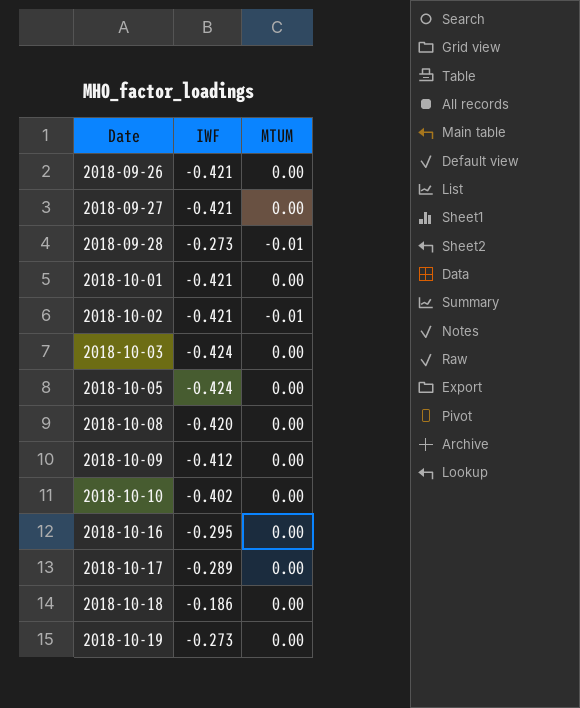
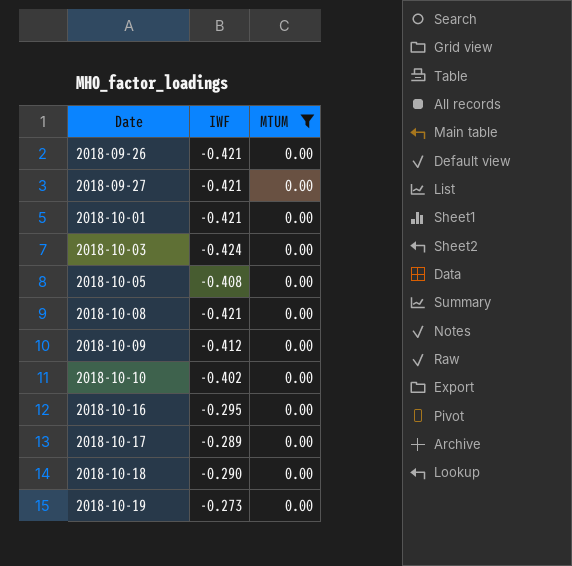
filter: none -> MTUM = 0.00
2018-10-05 | IWF: -0.424 -> -0.408
2018-10-08 | IWF: -0.420 -> -0.421
2018-10-18 | IWF: -0.186 -> -0.290

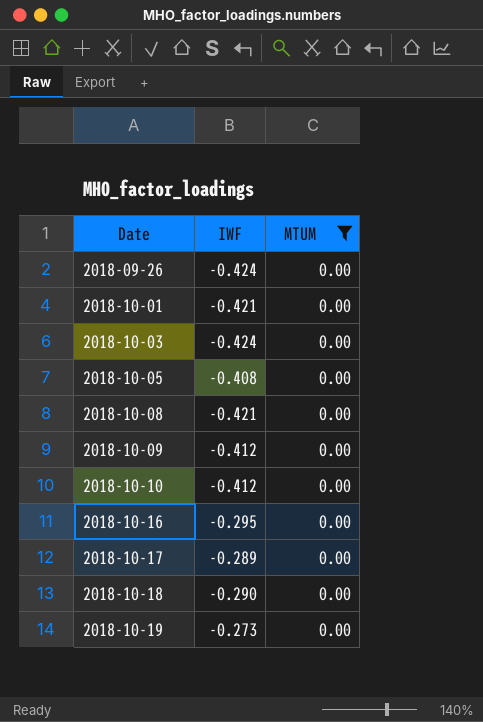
row 2018-09-27: -0.421 | 0.00 -> none
2018-09-26 | IWF: -0.421 -> -0.424
2018-10-10 | IWF: -0.402 -> -0.412

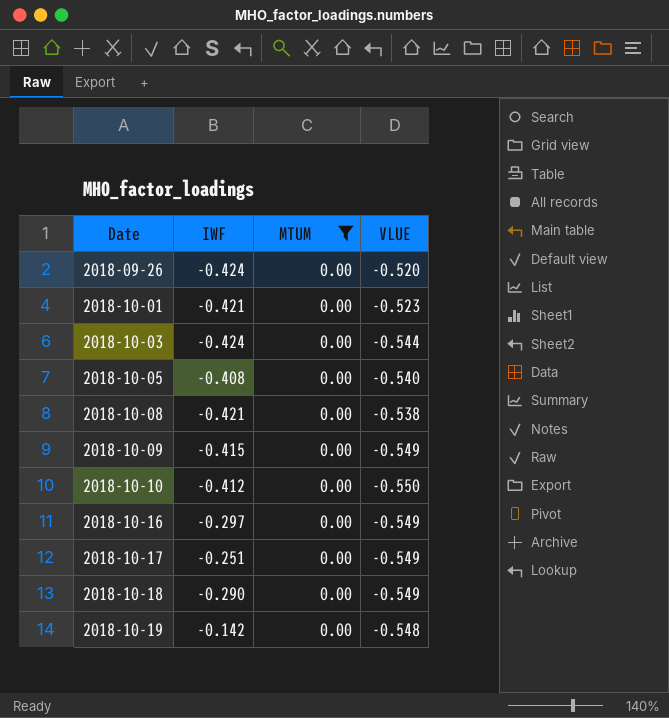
column VLUE | position: none -> 4
2018-10-09 | IWF: -0.412 -> -0.415
2018-10-16 | IWF: -0.295 -> -0.297
2018-10-17 | IWF: -0.289 -> -0.251
2018-10-19 | IWF: -0.273 -> -0.142

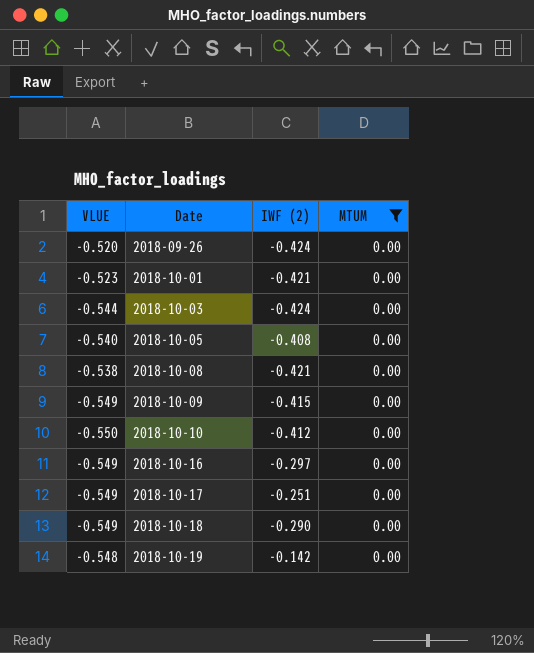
column VLUE | position: 4 -> 1
column name: IWF -> IWF (2)

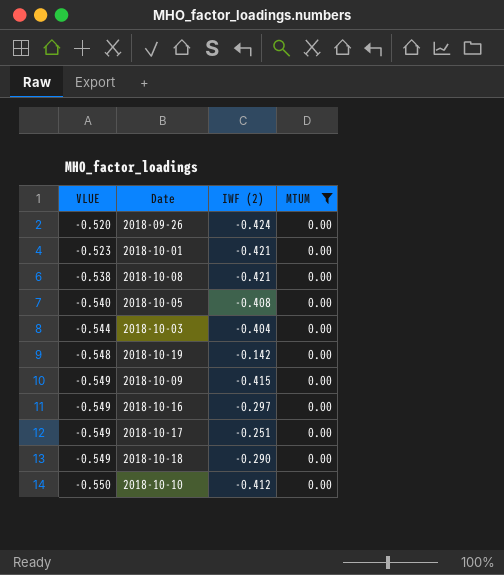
row order: Date ascending -> VLUE descending
2018-10-03 | IWF (2): -0.424 -> -0.404

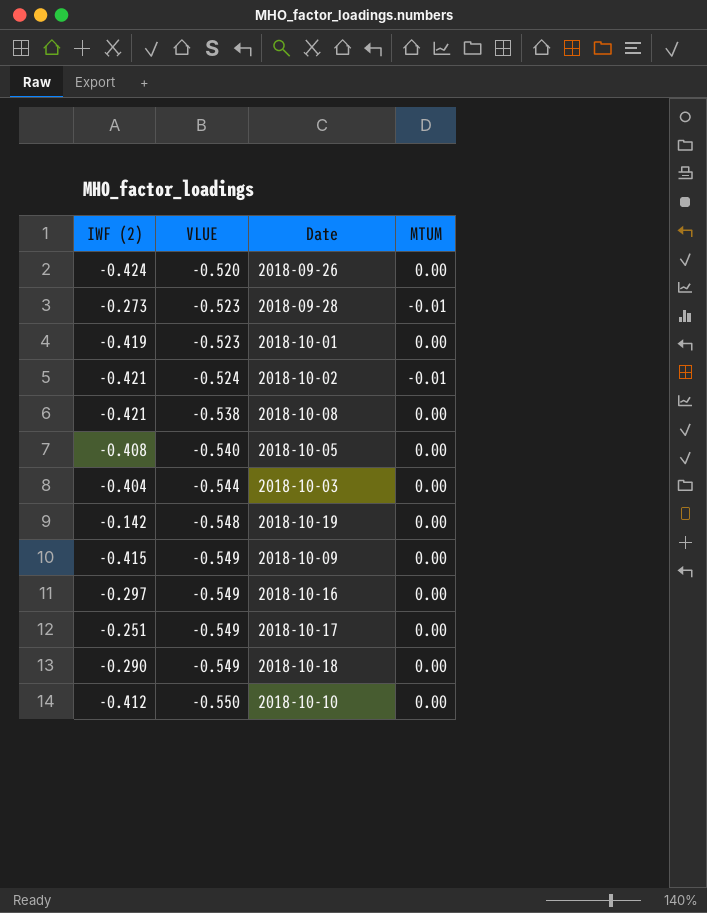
filter: MTUM = 0.00 -> none
column IWF (2) | position: 3 -> 1
2018-10-01 | IWF (2): -0.421 -> -0.419

